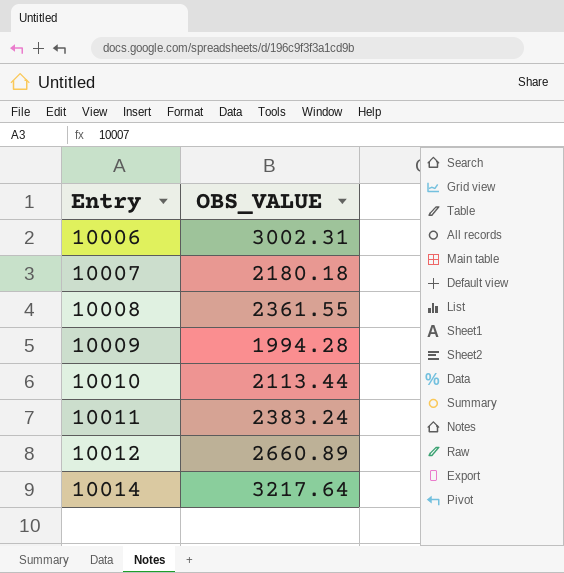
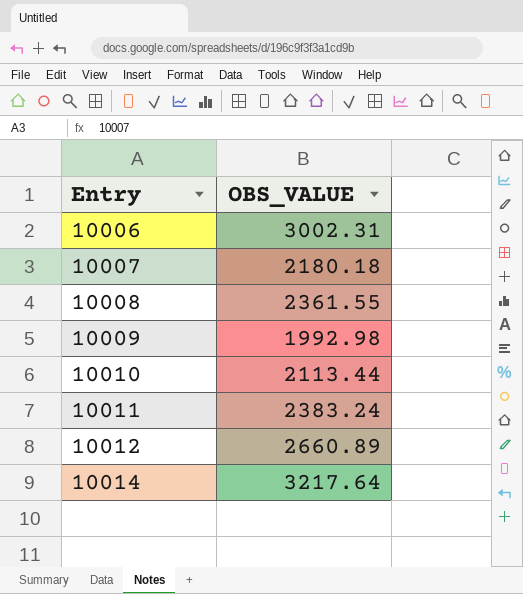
10009 | OBS_VALUE: 1994.28 -> 1992.98

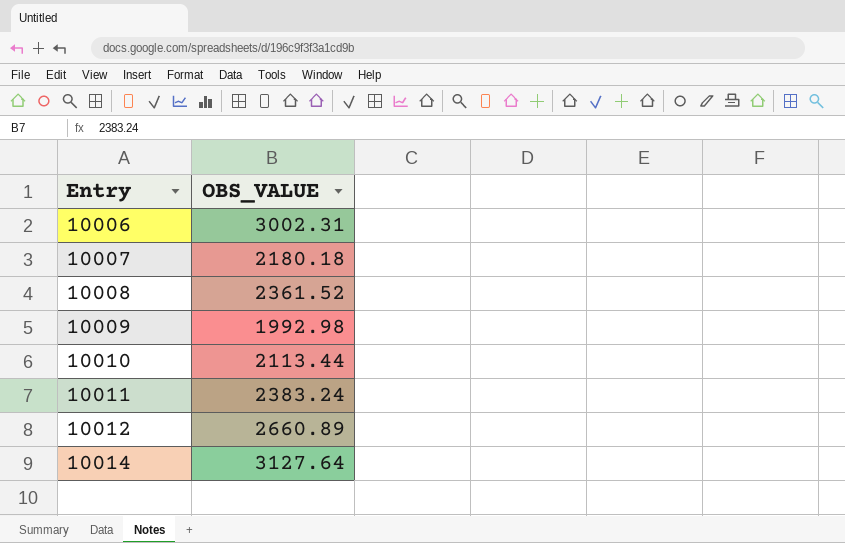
10008 | OBS_VALUE: 2361.55 -> 2361.52
10014 | OBS_VALUE: 3217.64 -> 3127.64

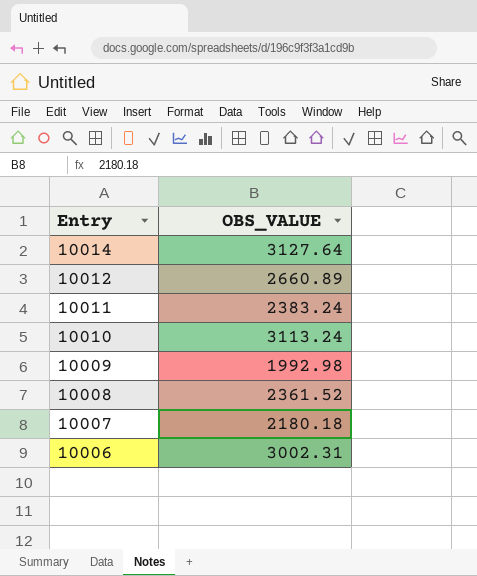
row order: Entry ascending -> Entry descending
10010 | OBS_VALUE: 2113.44 -> 3113.24

